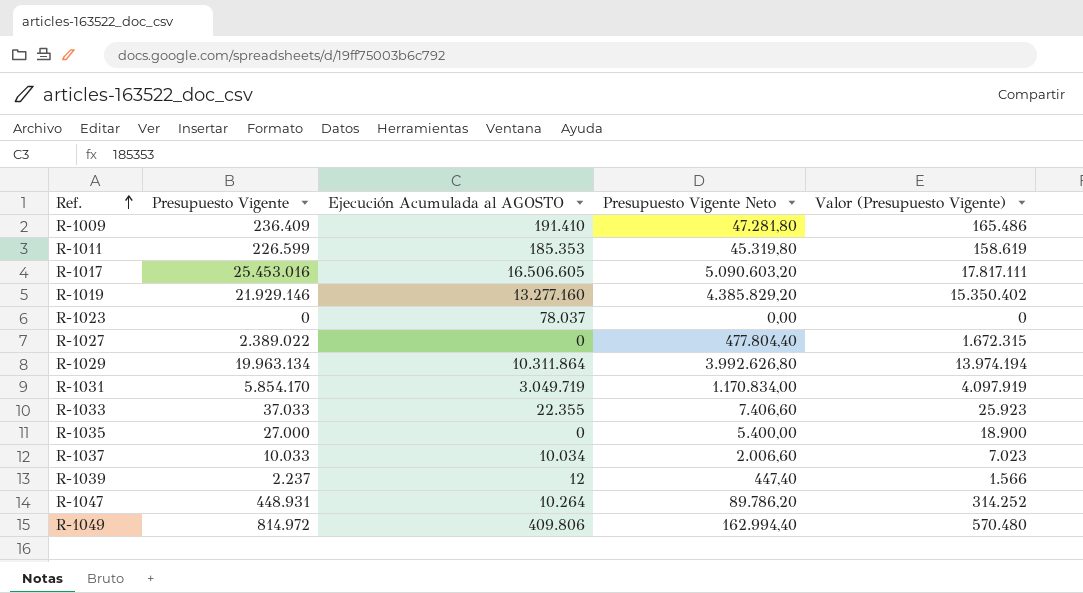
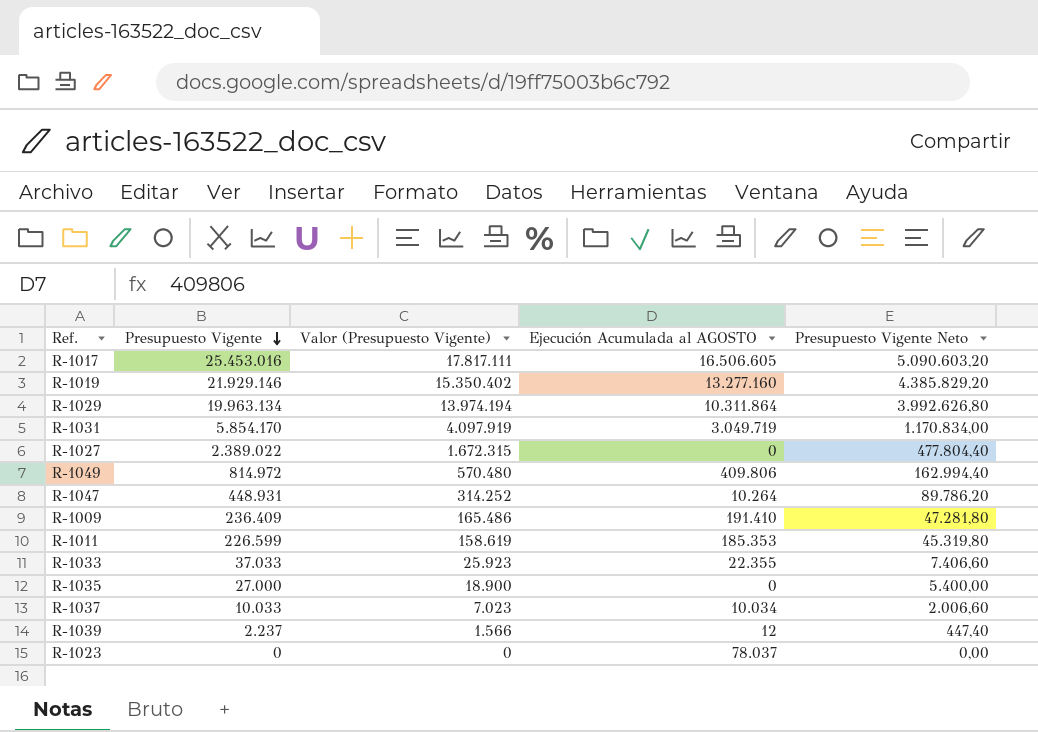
row order: Ref. ascending -> Presupuesto Vigente descending
column Valor (Presupuesto Vigente) | position: 5 -> 3

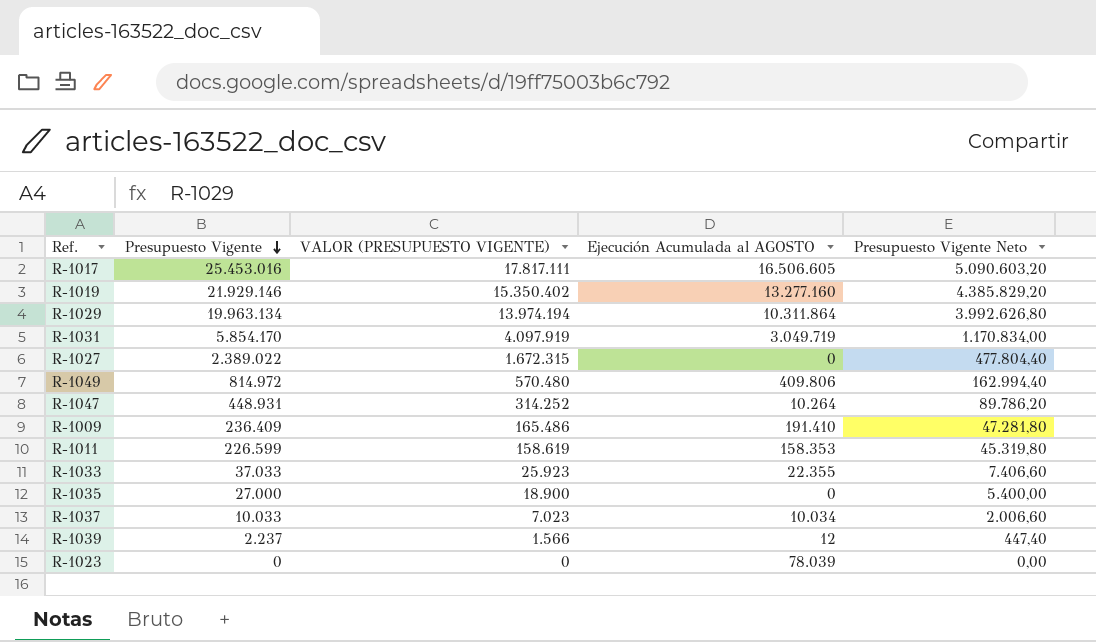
column name: Valor (Presupuesto Vigente) -> VALOR (PRESUPUESTO VIGENTE)
R-1011 | Ejecución Acumulada al AGOSTO: 185.353 -> 158.353
R-1023 | Ejecución Acumulada al AGOSTO: 78.037 -> 78.039

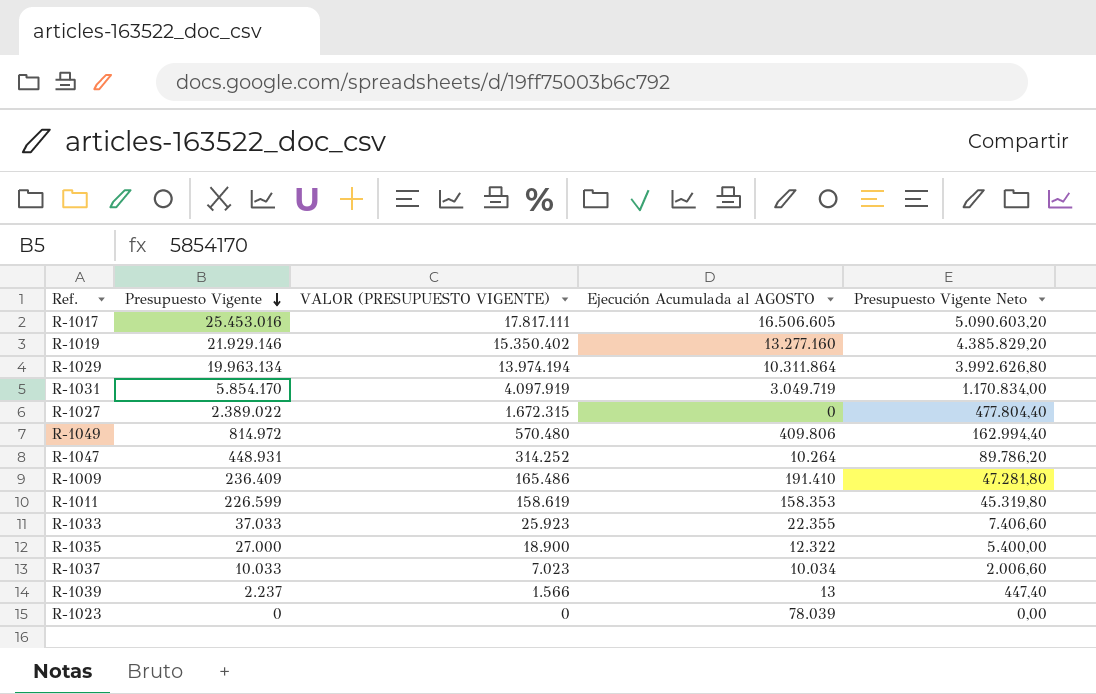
R-1035 | Ejecución Acumulada al AGOSTO: 0 -> 12.322
R-1039 | Ejecución Acumulada al AGOSTO: 12 -> 13

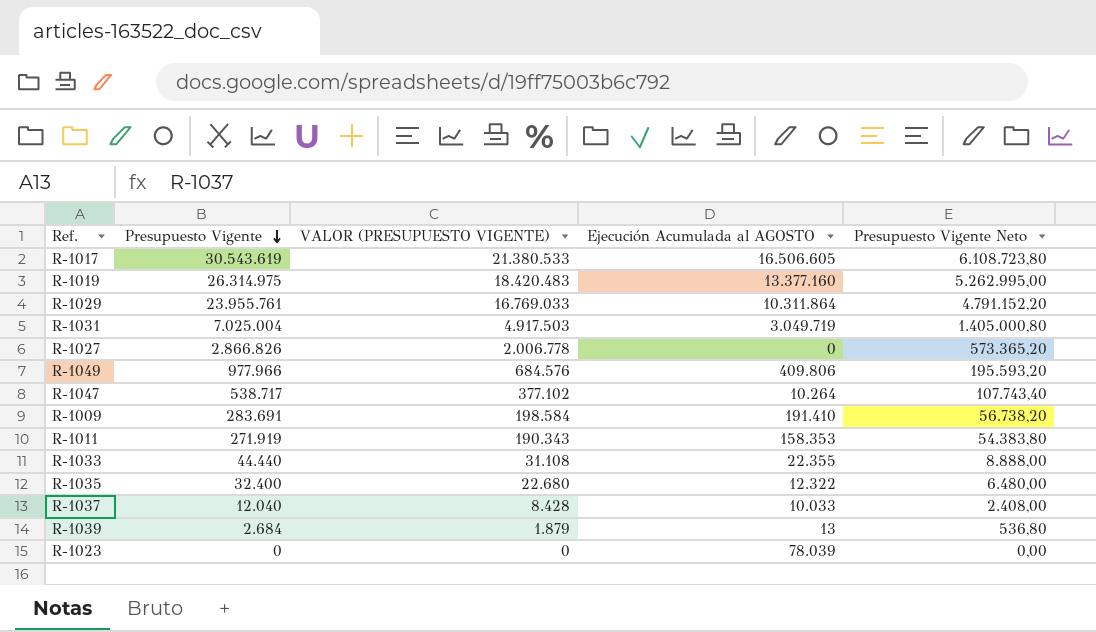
R-1017 | Presupuesto Vigente: 25.453.016 -> 30.543.619
R-1017 | VALOR (PRESUPUESTO VIGENTE): 17.817.111 -> 21.380.533
R-1017 | Presupuesto Vigente Neto: 5.090.603,20 -> 6.108.723,80
R-1019 | Presupuesto Vigente: 21.929.146 -> 26.314.975
R-1019 | VALOR (PRESUPUESTO VIGENTE): 15.350.402 -> 18.420.483
R-1019 | Ejecución Acumulada al AGOSTO: 13.277.160 -> 13.377.160
R-1019 | Presupuesto Vigente Neto: 4.385.829,20 -> 5.262.995,00
R-1029 | Presupuesto Vigente: 19.963.134 -> 23.955.761
R-1029 | VALOR (PRESUPUESTO VIGENTE): 13.974.194 -> 16.769.033
R-1029 | Presupuesto Vigente Neto: 3.992.626,80 -> 4.791.152,20
R-1031 | Presupuesto Vigente: 5.854.170 -> 7.025.004
R-1031 | VALOR (PRESUPUESTO VIGENTE): 4.097.919 -> 4.917.503
R-1031 | Presupuesto Vigente Neto: 1.170.834,00 -> 1.405.000,80
R-1027 | Presupuesto Vigente: 2.389.022 -> 2.866.826
R-1027 | VALOR (PRESUPUESTO VIGENTE): 1.672.315 -> 2.006.778
R-1027 | Presupuesto Vigente Neto: 477.804,40 -> 573.365,20
R-1049 | Presupuesto Vigente: 814.972 -> 977.966
R-1049 | VALOR (PRESUPUESTO VIGENTE): 570.480 -> 684.576
R-1049 | Presupuesto Vigente Neto: 162.994,40 -> 195.593,20
R-1047 | Presupuesto Vigente: 448.931 -> 538.717
R-1047 | VALOR (PRESUPUESTO VIGENTE): 314.252 -> 377.102
R-1047 | Presupuesto Vigente Neto: 89.786,20 -> 107.743,40
R-1009 | Presupuesto Vigente: 236.409 -> 283.691
R-1009 | VALOR (PRESUPUESTO VIGENTE): 165.486 -> 198.584
R-1009 | Presupuesto Vigente Neto: 47.281,80 -> 56.738,20
R-1011 | Presupuesto Vigente: 226.599 -> 271.919
R-1011 | VALOR (PRESUPUESTO VIGENTE): 158.619 -> 190.343
R-1011 | Presupuesto Vigente Neto: 45.319,80 -> 54.383,80
R-1033 | Presupuesto Vigente: 37.033 -> 44.440
R-1033 | VALOR (PRESUPUESTO VIGENTE): 25.923 -> 31.108
R-1033 | Presupuesto Vigente Neto: 7.406,60 -> 8.888,00
R-1035 | Presupuesto Vigente: 27.000 -> 32.400
R-1035 | VALOR (PRESUPUESTO VIGENTE): 18.900 -> 22.680
R-1035 | Presupuesto Vigente Neto: 5.400,00 -> 6.480,00
R-1037 | Presupuesto Vigente: 10.033 -> 12.040
R-1037 | VALOR (PRESUPUESTO VIGENTE): 7.023 -> 8.428
R-1037 | Ejecución Acumulada al AGOSTO: 10.034 -> 10.033
R-1037 | Presupuesto Vigente Neto: 2.006,60 -> 2.408,00
R-1039 | Presupuesto Vigente: 2.237 -> 2.684
R-1039 | VALOR (PRESUPUESTO VIGENTE): 1.566 -> 1.879
R-1039 | Presupuesto Vigente Neto: 447,40 -> 536,80

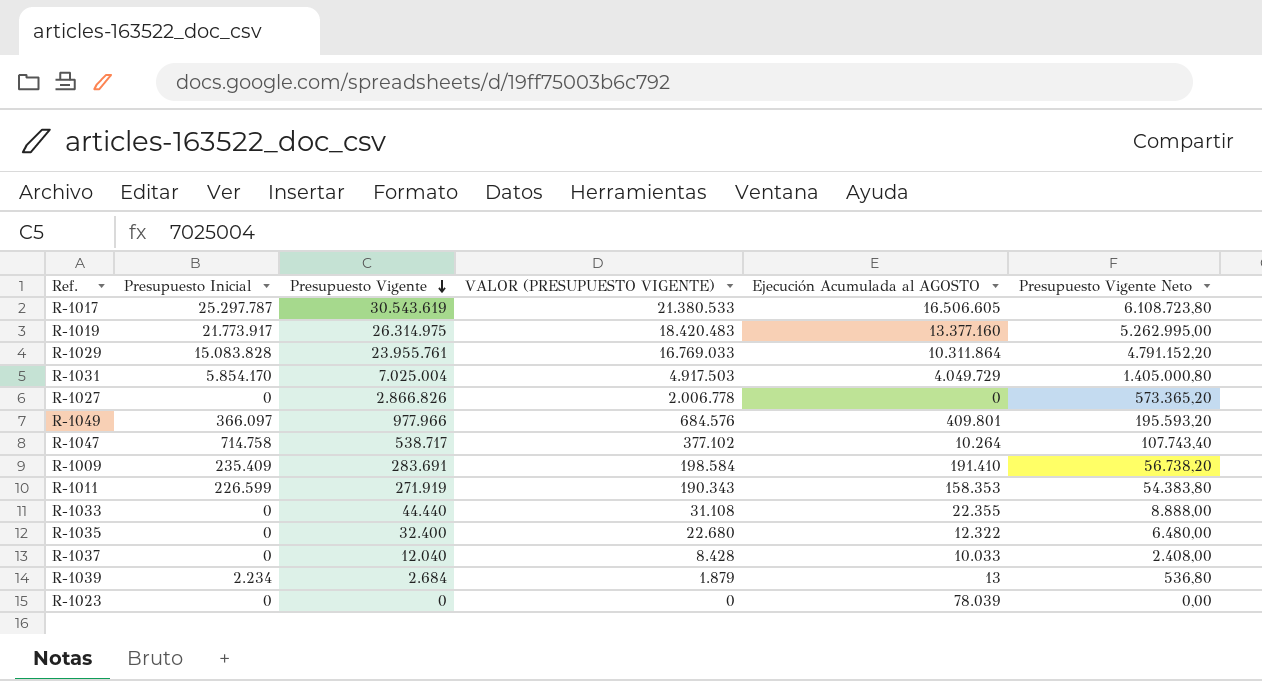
column Presupuesto Inicial | position: none -> 2
R-1031 | Ejecución Acumulada al AGOSTO: 3.049.719 -> 4.049.729
R-1049 | Ejecución Acumulada al AGOSTO: 409.806 -> 409.801

